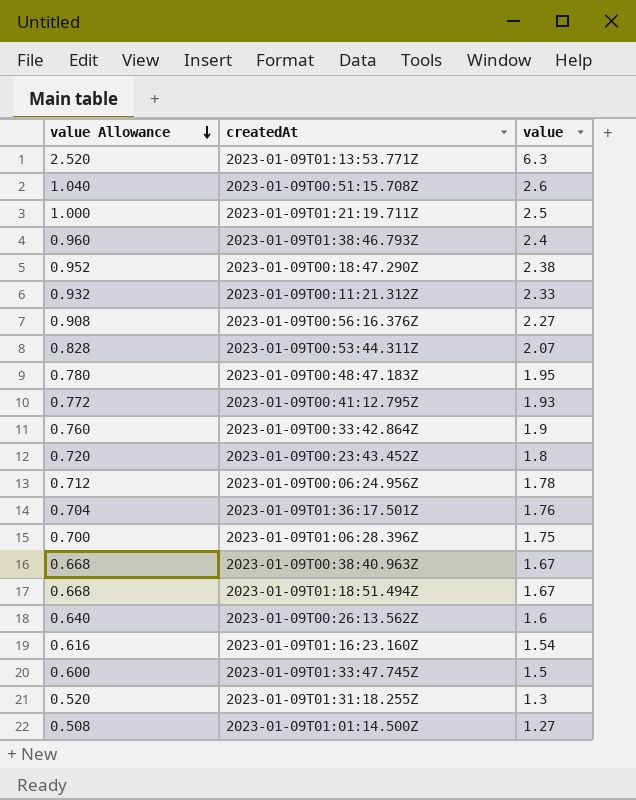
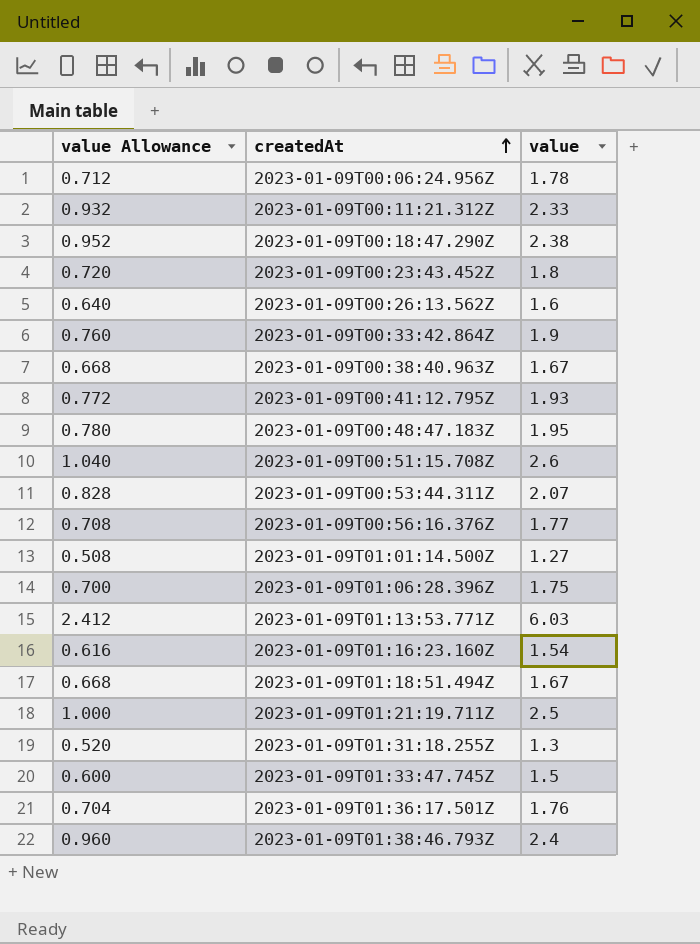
row order: value Allowance descending -> createdAt ascending
2023-01-09T00:56:16.376Z | value Allowance: 0.908 -> 0.708
2023-01-09T00:56:16.376Z | value: 2.27 -> 1.77
2023-01-09T01:13:53.771Z | value Allowance: 2.520 -> 2.412
2023-01-09T01:13:53.771Z | value: 6.3 -> 6.03

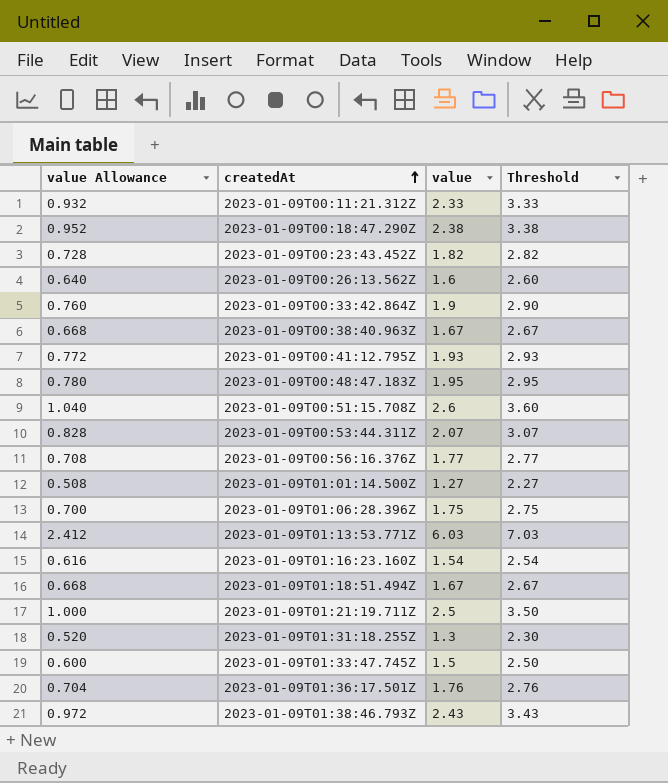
column Threshold | formula: none -> [value] + 1
row 2023-01-09T00:06:24.956Z: 0.712 | 1.78 -> none
2023-01-09T00:23:43.452Z | value Allowance: 0.720 -> 0.728
2023-01-09T00:23:43.452Z | value: 1.8 -> 1.82
2023-01-09T01:38:46.793Z | value Allowance: 0.960 -> 0.972
2023-01-09T01:38:46.793Z | value: 2.4 -> 2.43

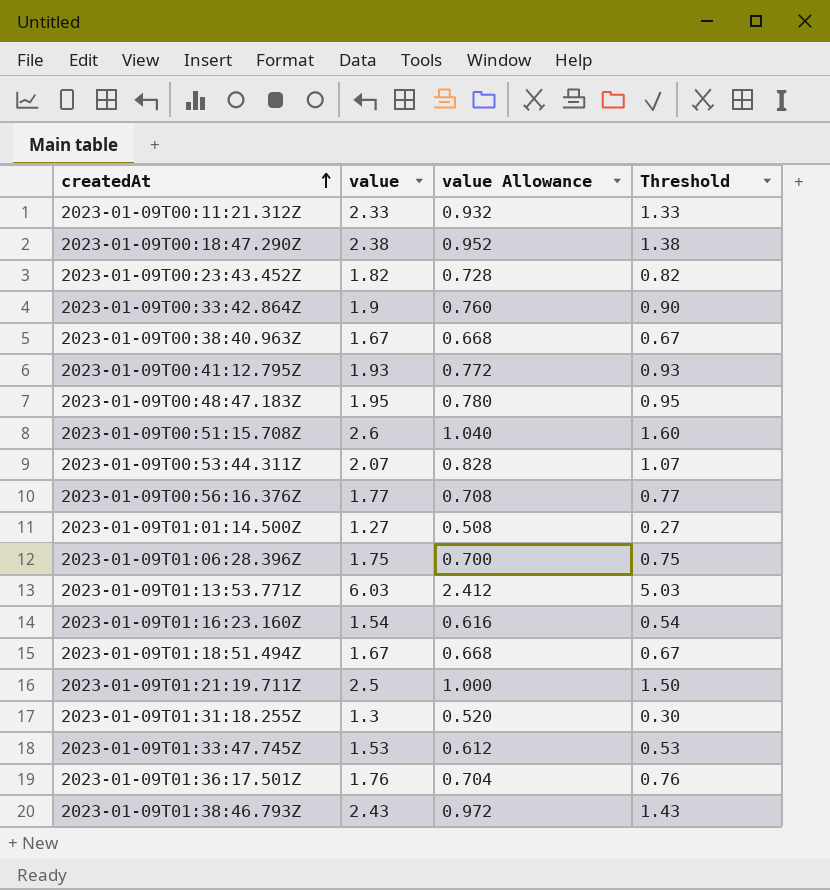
column value Allowance | position: 1 -> 3
column Threshold | formula: [value] + 1 -> [value] - 1
row 2023-01-09T00:26:13.562Z: 0.640 | 1.6 | 2.60 -> none
2023-01-09T01:33:47.745Z | value: 1.5 -> 1.53
2023-01-09T01:33:47.745Z | value Allowance: 0.600 -> 0.612

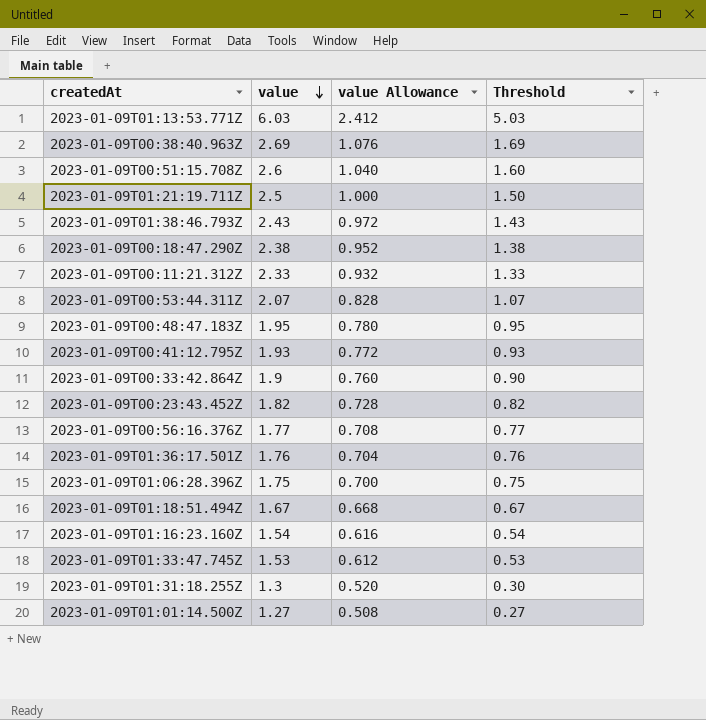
row order: createdAt ascending -> value descending
2023-01-09T00:38:40.963Z | value: 1.67 -> 2.69
2023-01-09T00:38:40.963Z | value Allowance: 0.668 -> 1.076
2023-01-09T00:38:40.963Z | Threshold: 0.67 -> 1.69

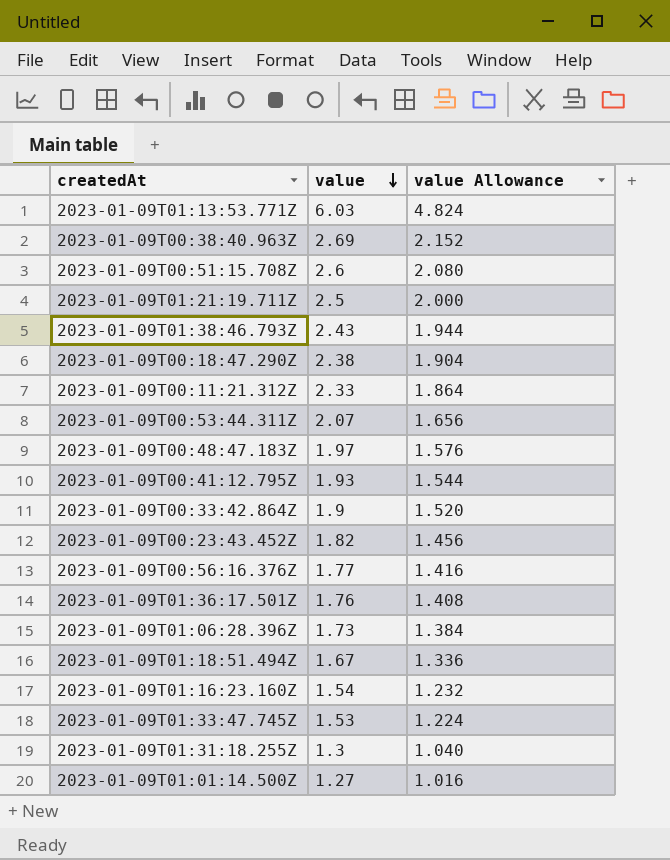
column Threshold | formula: [value] - 1 -> none
column value Allowance | formula: [value] * 0.4 -> [value] * 0.8
2023-01-09T00:48:47.183Z | value: 1.95 -> 1.97
2023-01-09T01:06:28.396Z | value: 1.75 -> 1.73

